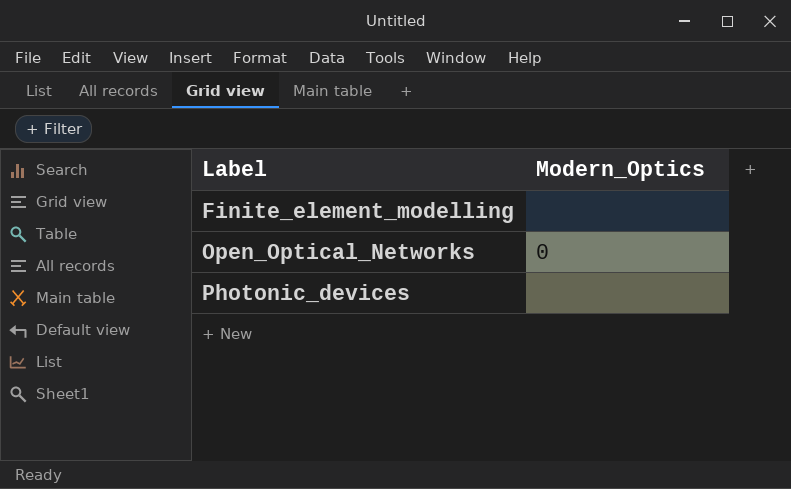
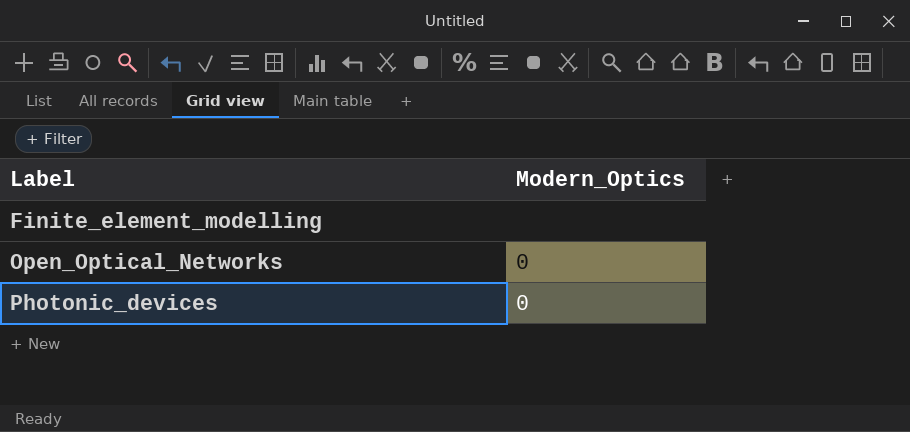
Photonic_devices | Modern_Optics: none -> 0

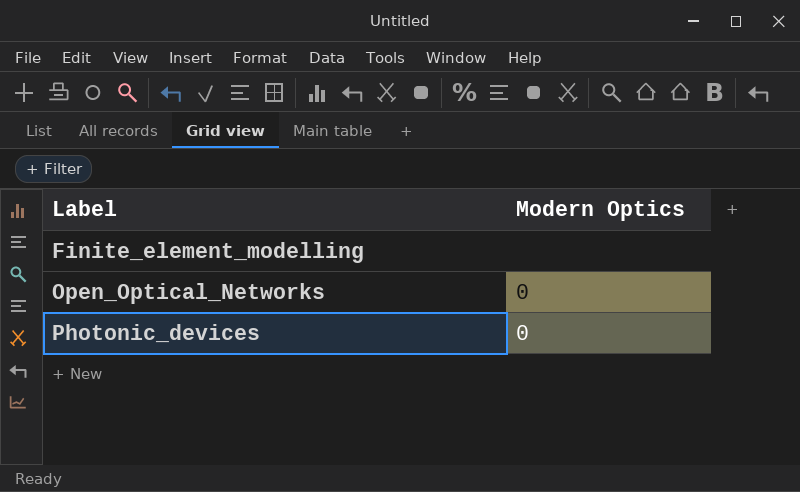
column name: Modern_Optics -> Modern Optics

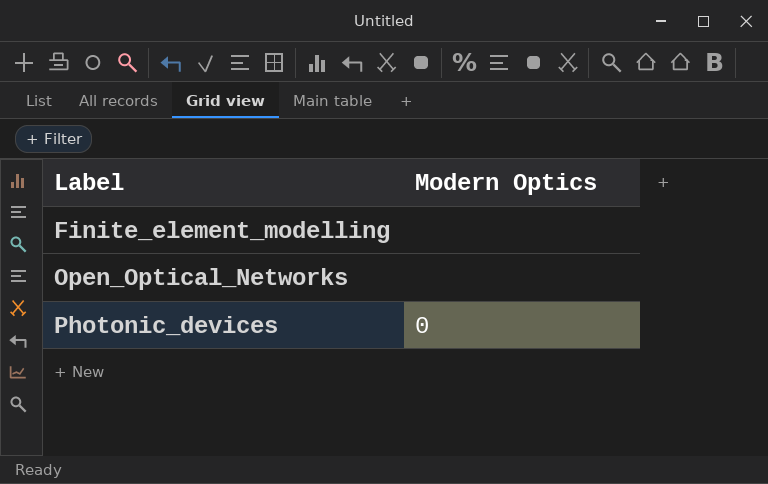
Open_Optical_Networks | Modern Optics: 0 -> none

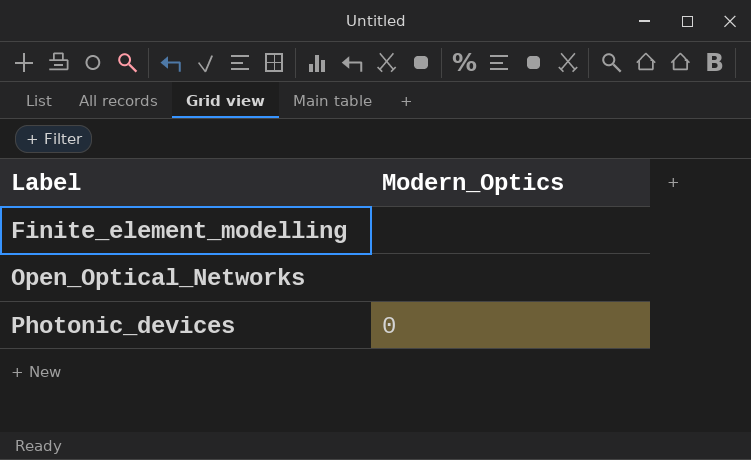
column name: Modern Optics -> Modern_Optics

